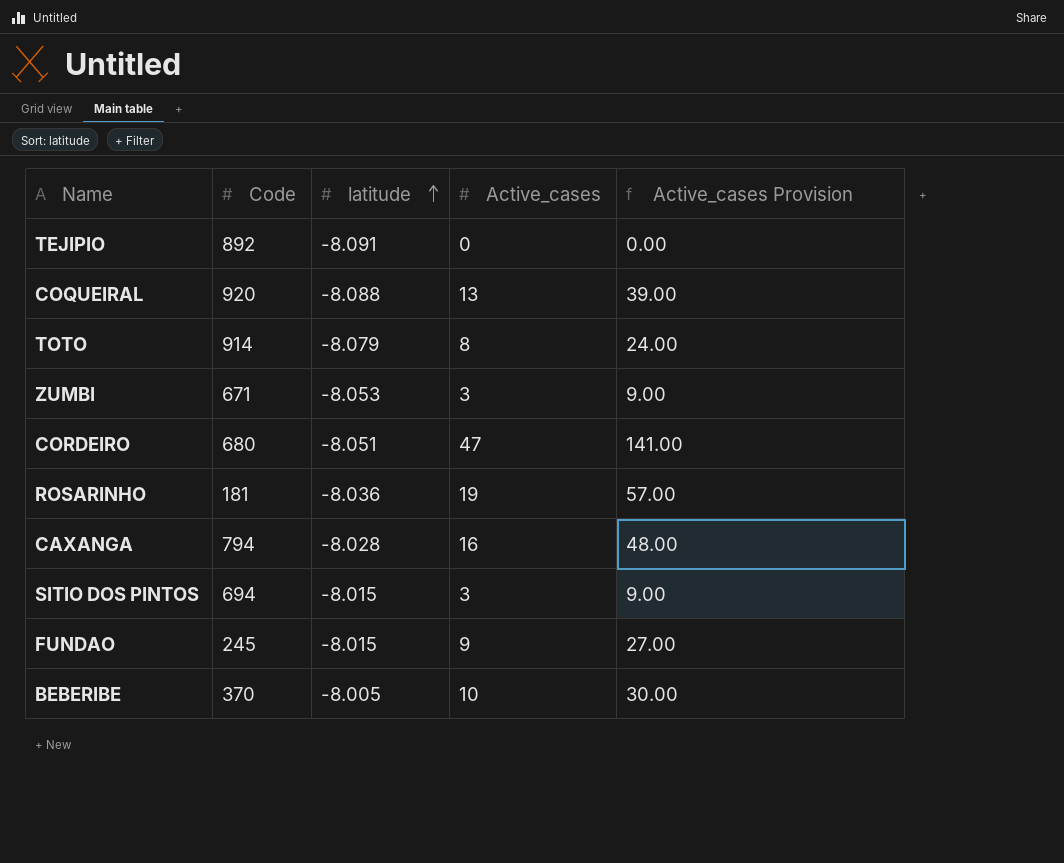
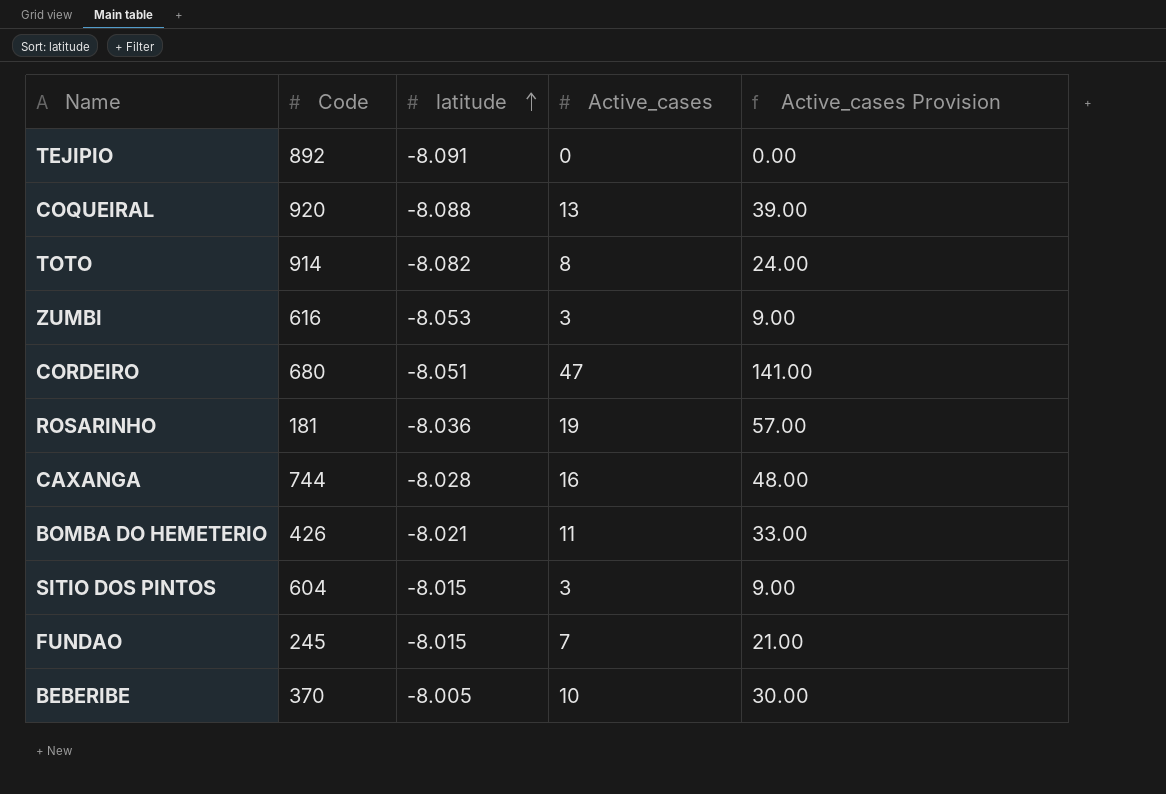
TOTO | latitude: -8.079 -> -8.082
ZUMBI | Code: 671 -> 616
CAXANGA | Code: 794 -> 744
row BOMBA DO HEMETERIO: none -> 426 | -8.021 | 11 | 33.00
SITIO DOS PINTOS | Code: 694 -> 604
FUNDAO | Active_cases: 9 -> 7
FUNDAO | Active_cases Provision: 27.00 -> 21.00

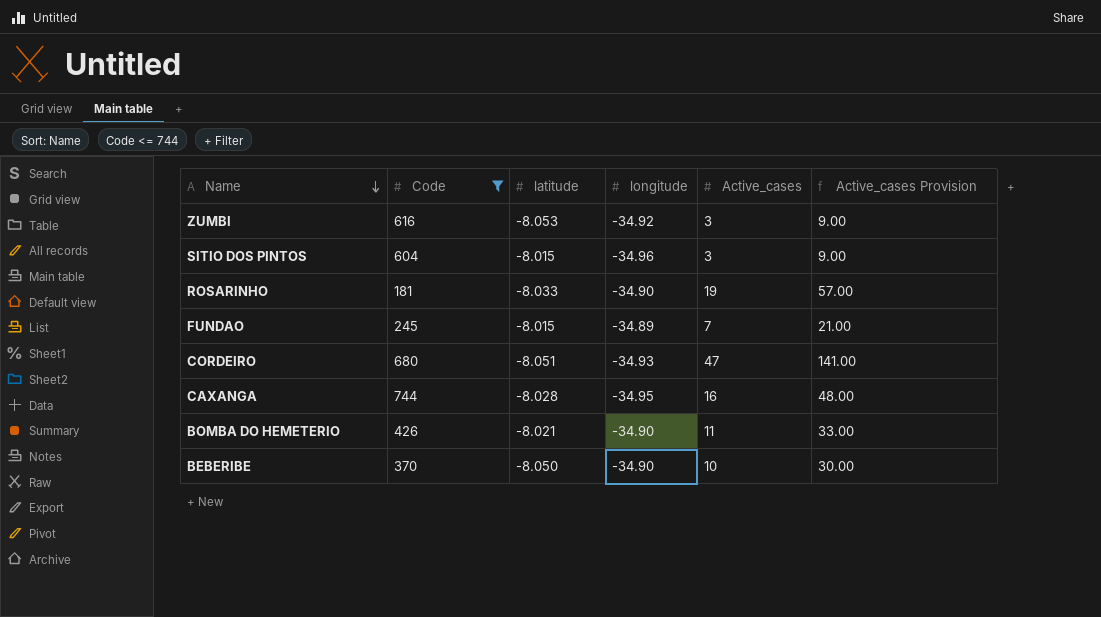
filter: none -> Code <= 744
row order: latitude ascending -> Name descending
column longitude | position: none -> 4
ROSARINHO | latitude: -8.036 -> -8.033
BEBERIBE | latitude: -8.005 -> -8.050

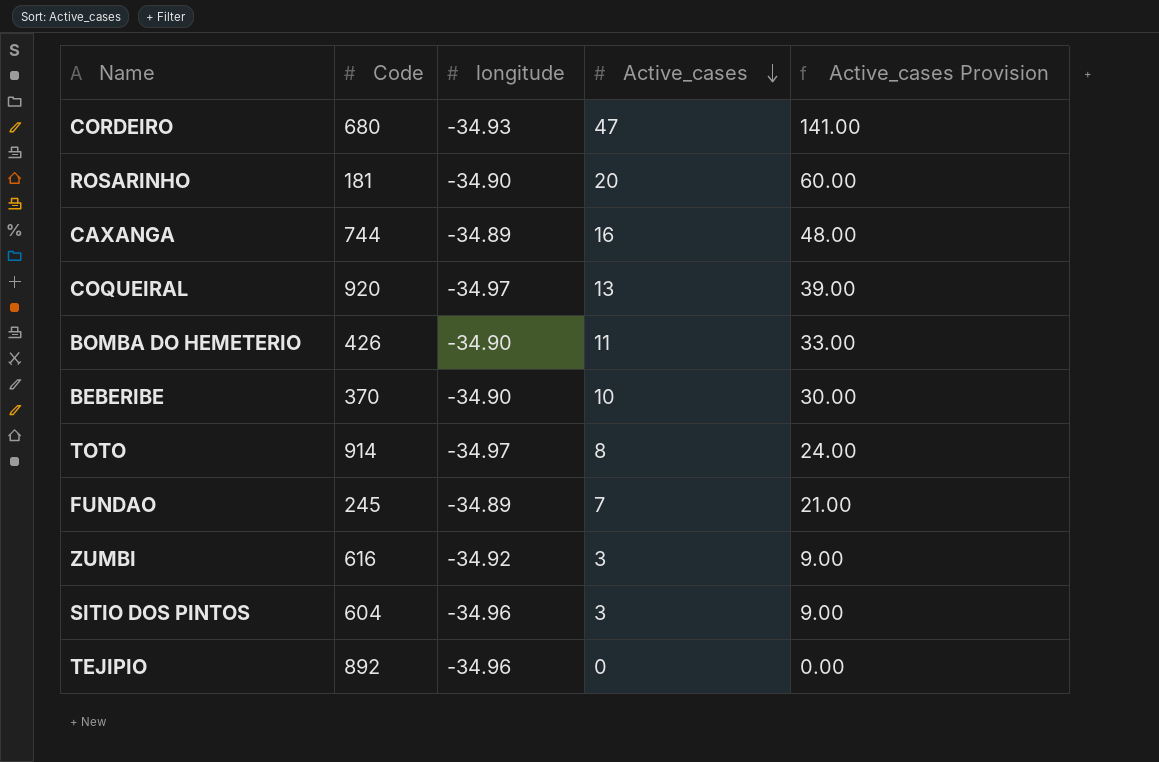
filter: Code <= 744 -> none
row order: Name descending -> Active_cases descending
column latitude | position: 3 -> none
ROSARINHO | Active_cases: 19 -> 20
ROSARINHO | Active_cases Provision: 57.00 -> 60.00
CAXANGA | longitude: -34.95 -> -34.89

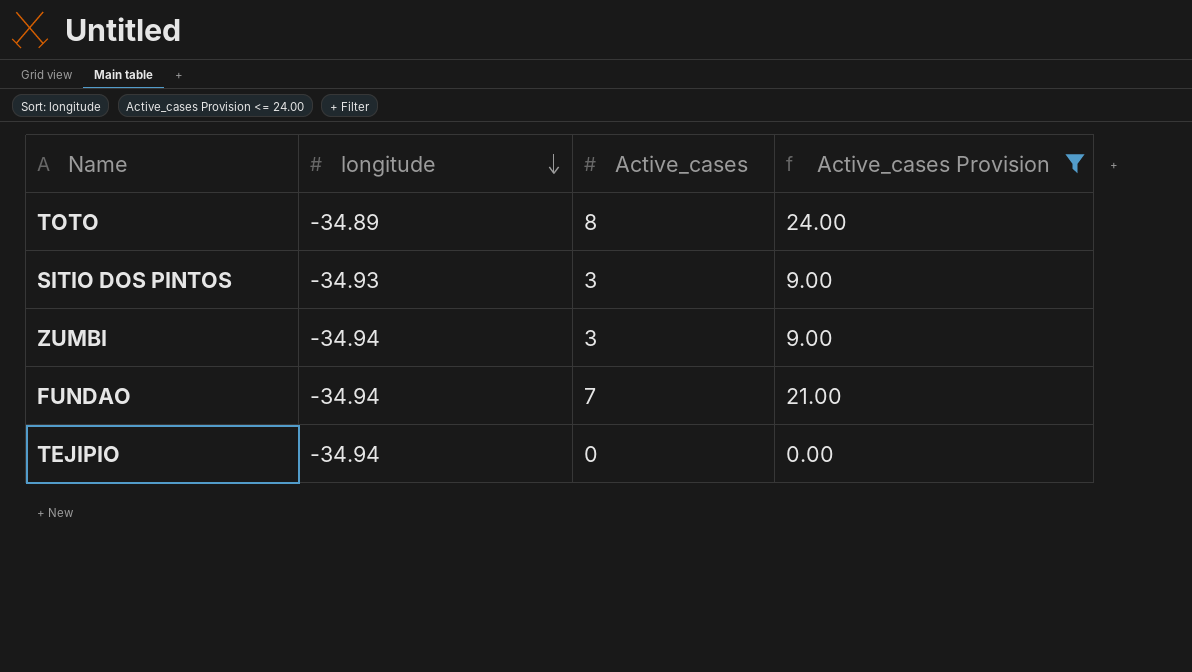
filter: none -> Active_cases Provision <= 24.00
row order: Active_cases descending -> longitude descending
column Code | position: 2 -> none
TOTO | longitude: -34.97 -> -34.89
SITIO DOS PINTOS | longitude: -34.96 -> -34.93
ZUMBI | longitude: -34.92 -> -34.94
FUNDAO | longitude: -34.89 -> -34.94
TEJIPIO | longitude: -34.96 -> -34.94

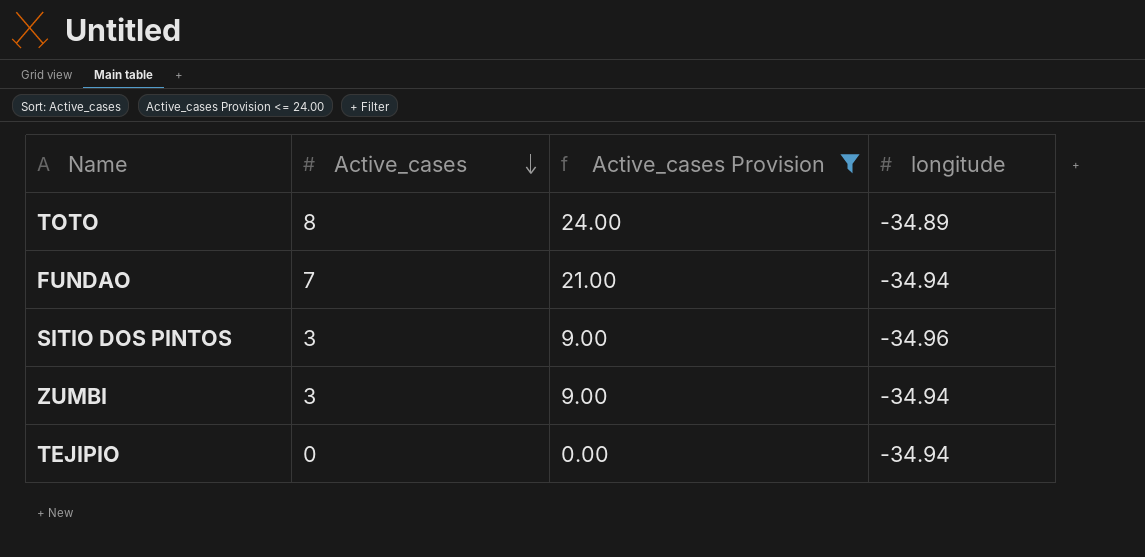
row order: longitude descending -> Active_cases descending
column longitude | position: 2 -> 4
SITIO DOS PINTOS | longitude: -34.93 -> -34.96

